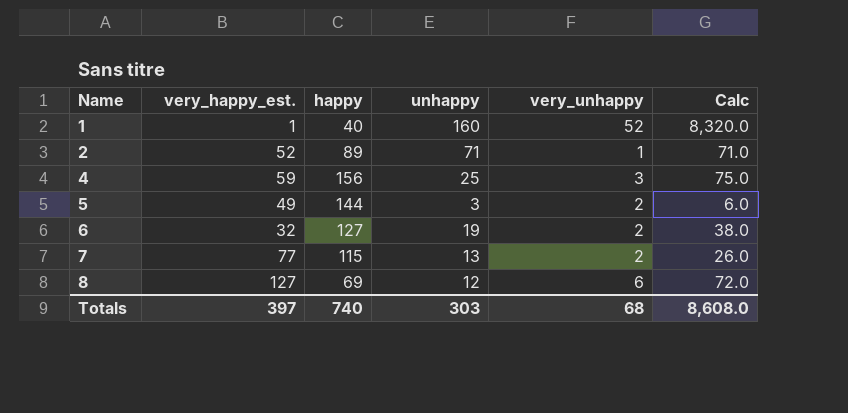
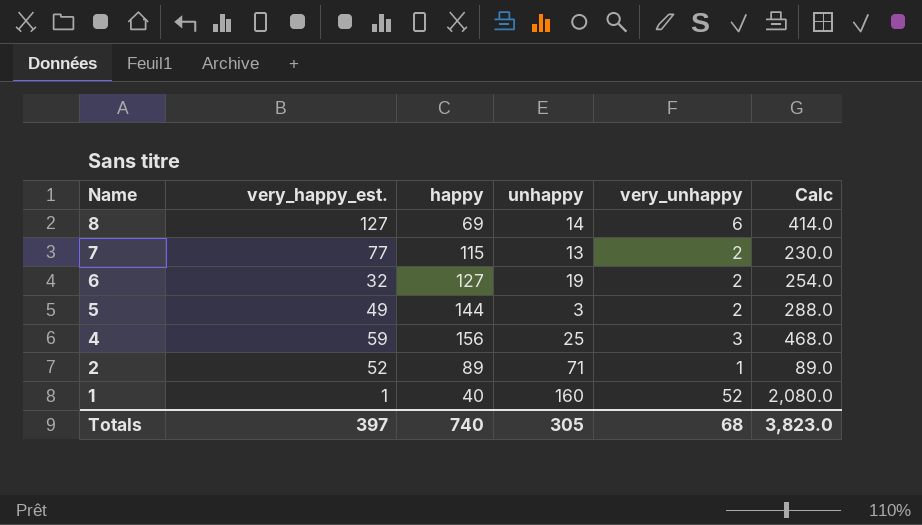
row order: Name ascending -> Name descending
column Calc | formula: [unhappy] * [very_unhappy] -> [happy] * [very_unhappy]
8 | unhappy: 12 -> 14
Totals | unhappy: 303 -> 305
Totals | Calc: 8,608.0 -> 3,823.0

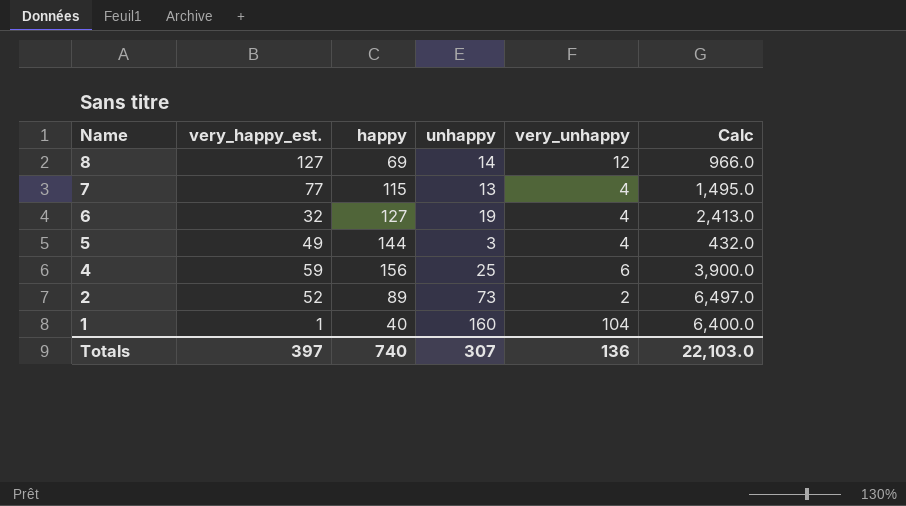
column Calc | formula: [happy] * [very_unhappy] -> [happy] * [unhappy]
8 | very_unhappy: 6 -> 12
7 | very_unhappy: 2 -> 4
6 | very_unhappy: 2 -> 4
5 | very_unhappy: 2 -> 4
4 | very_unhappy: 3 -> 6
2 | unhappy: 71 -> 73
2 | very_unhappy: 1 -> 2
1 | very_unhappy: 52 -> 104
Totals | unhappy: 305 -> 307
Totals | very_unhappy: 68 -> 136
Totals | Calc: 3,823.0 -> 22,103.0

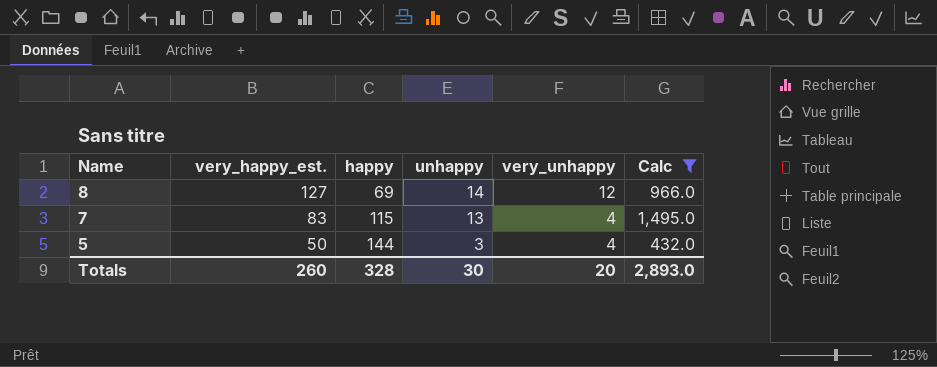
filter: none -> Calc <= 1,495.0
7 | very_happy_est.: 77 -> 83
5 | very_happy_est.: 49 -> 50
Totals | very_happy_est.: 397 -> 260
Totals | happy: 740 -> 328
Totals | unhappy: 307 -> 30
Totals | very_unhappy: 136 -> 20
Totals | Calc: 22,103.0 -> 2,893.0

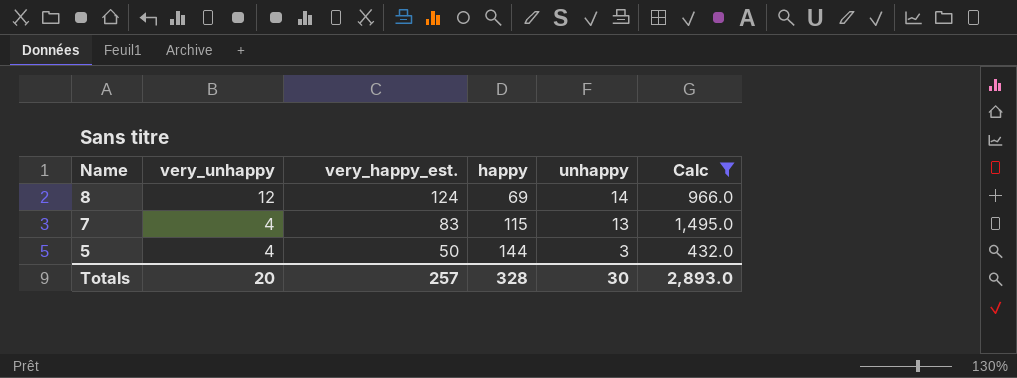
column very_unhappy | position: 5 -> 2
8 | very_happy_est.: 127 -> 124
Totals | very_happy_est.: 260 -> 257

